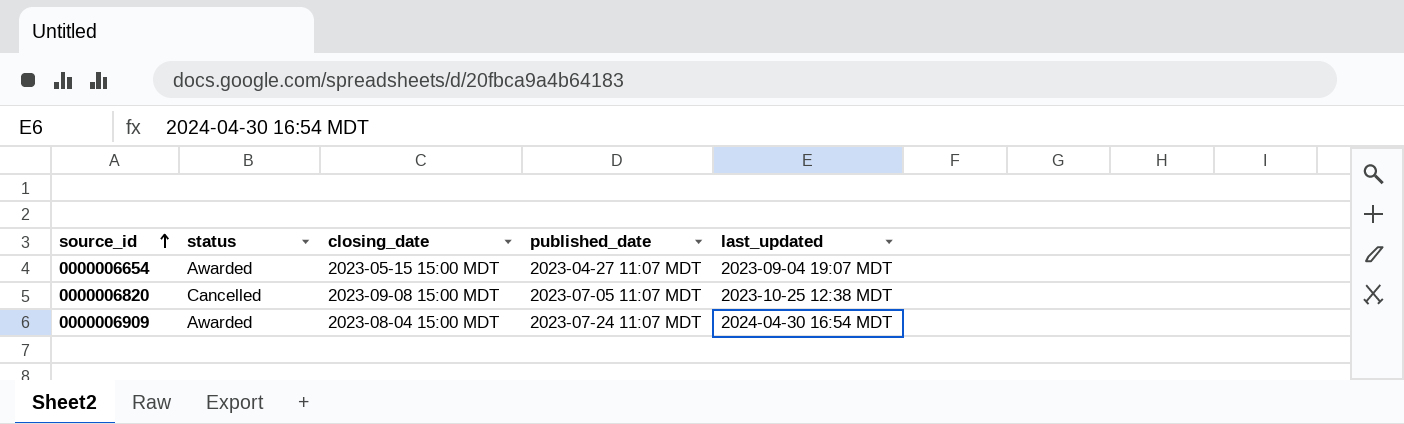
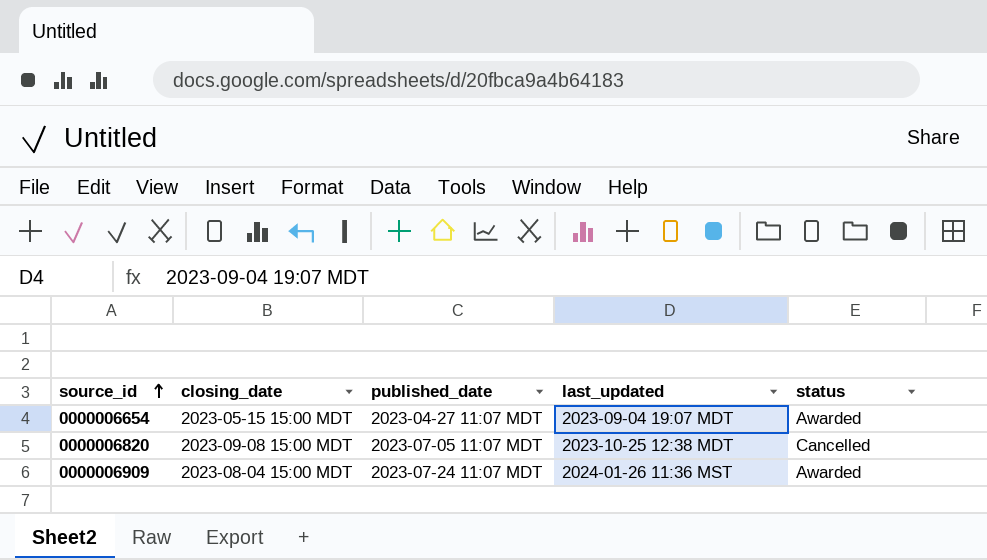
column status | position: 2 -> 5
0000006909 | last_updated: 2024-04-30 16:54 MDT -> 2024-01-26 11:36 MST

